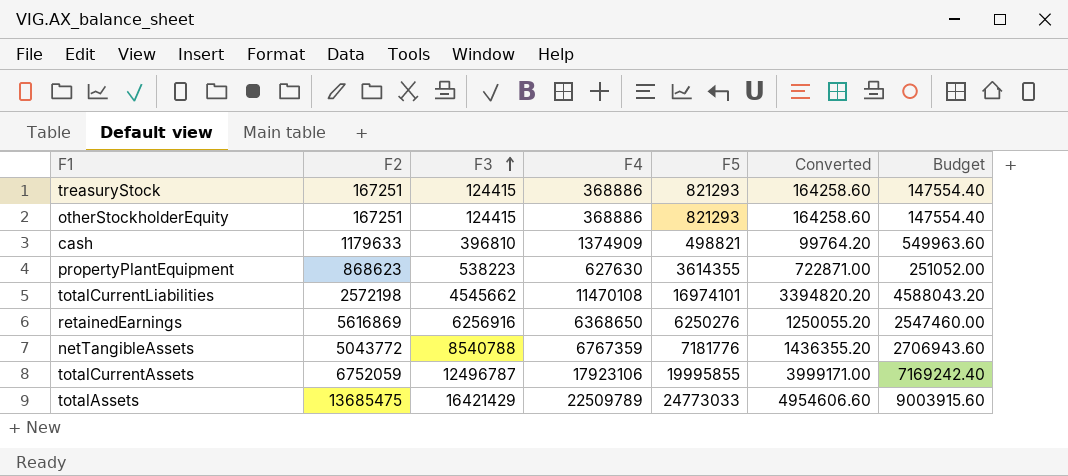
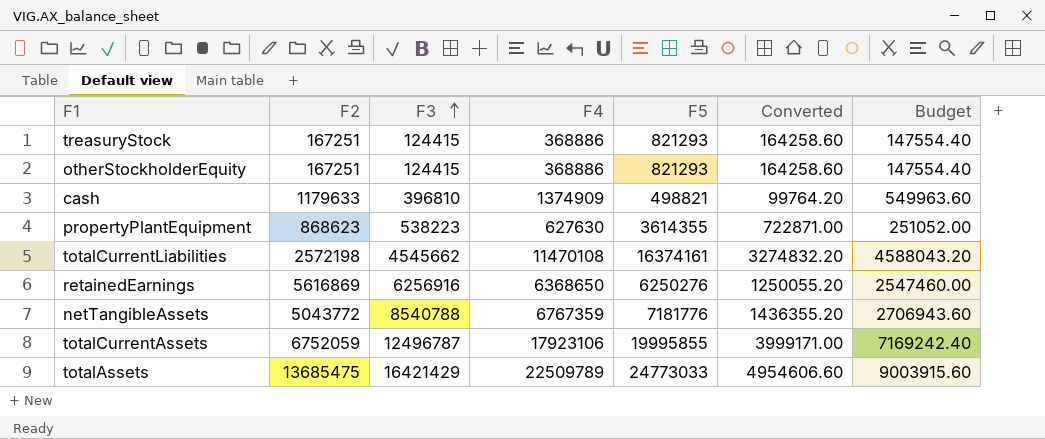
totalCurrentLiabilities | F5: 16974101 -> 16374161
totalCurrentLiabilities | Converted: 3394820.20 -> 3274832.20

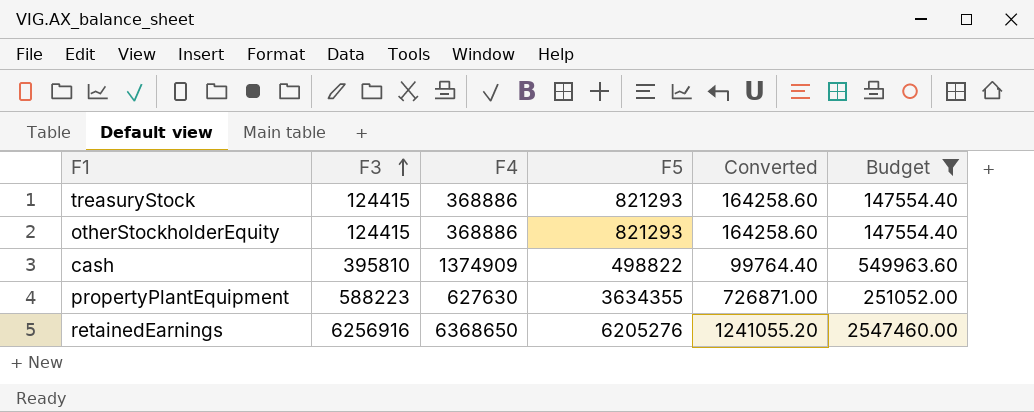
filter: none -> Budget <= 2547460.00
column F2 | position: 2 -> none
cash | F3: 396810 -> 395810
cash | F5: 498821 -> 498822
cash | Converted: 99764.20 -> 99764.40
propertyPlantEquipment | F3: 538223 -> 588223
propertyPlantEquipment | F5: 3614355 -> 3634355
propertyPlantEquipment | Converted: 722871.00 -> 726871.00
retainedEarnings | F5: 6250276 -> 6205276
retainedEarnings | Converted: 1250055.20 -> 1241055.20

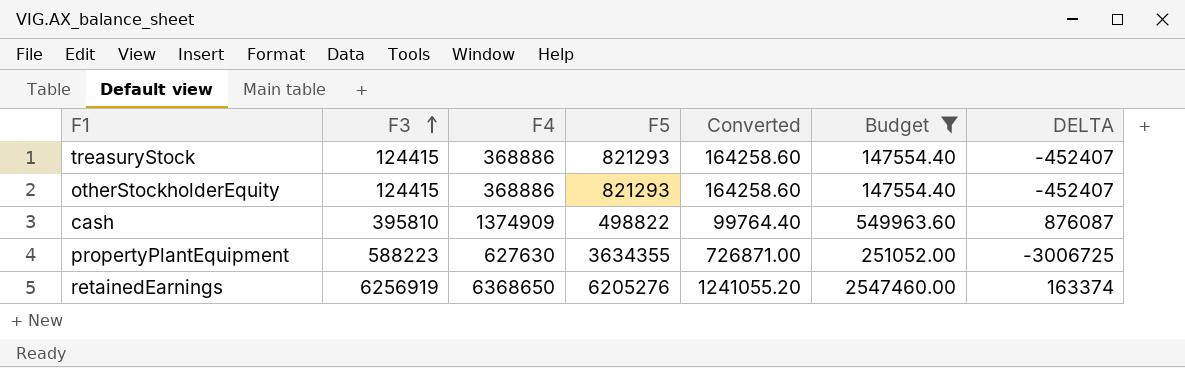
column DELTA | formula: none -> [F4] - [F5]
retainedEarnings | F3: 6256916 -> 6256919

